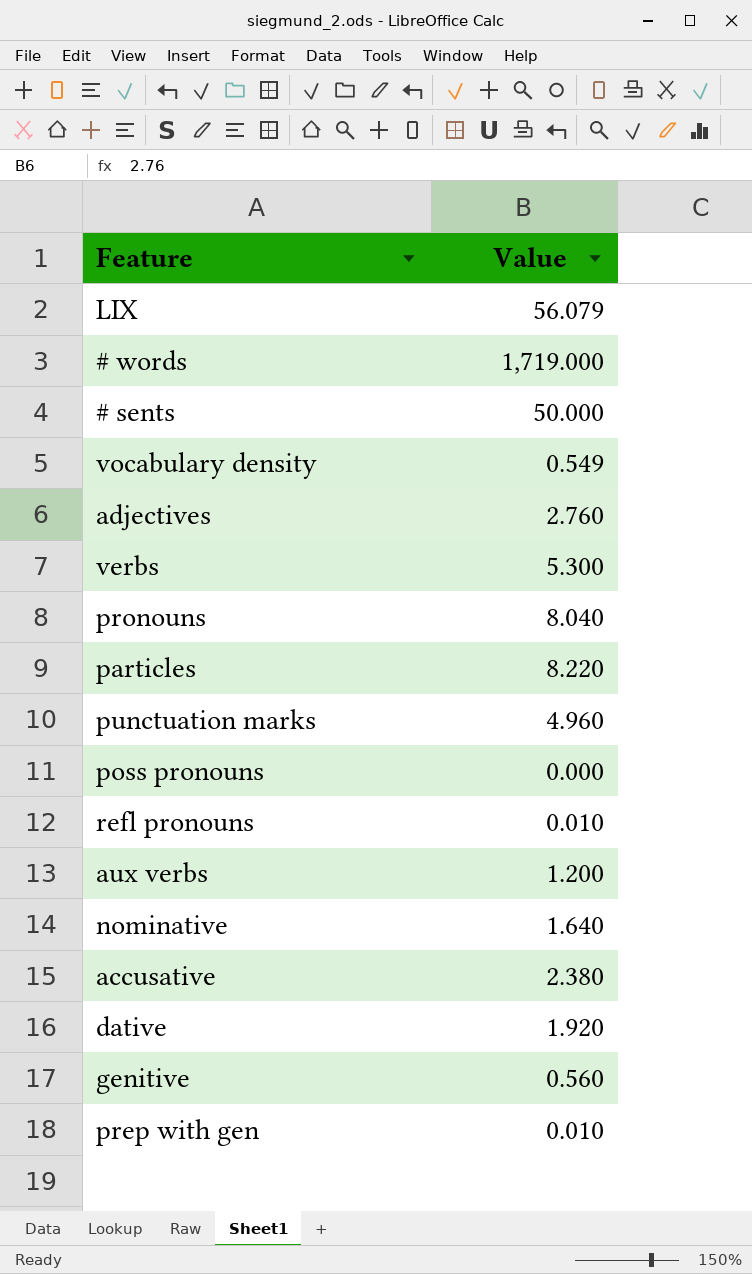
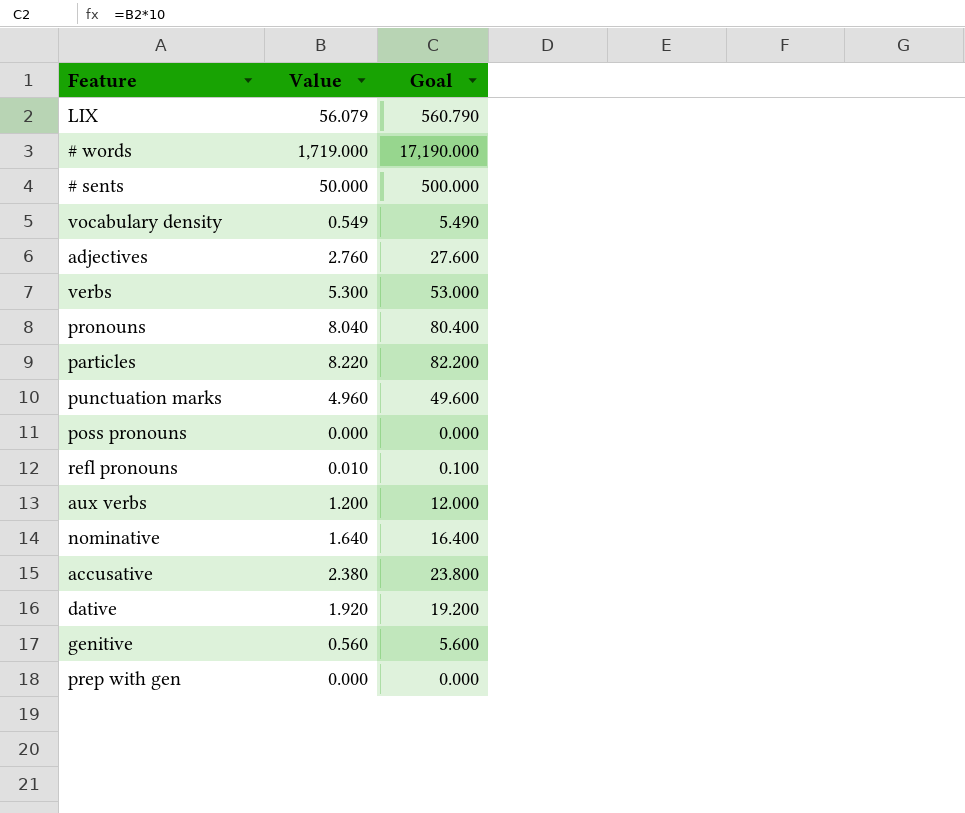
column Goal | formula: none -> [Value] * 10
prep with gen | Value: 0.010 -> 0.000

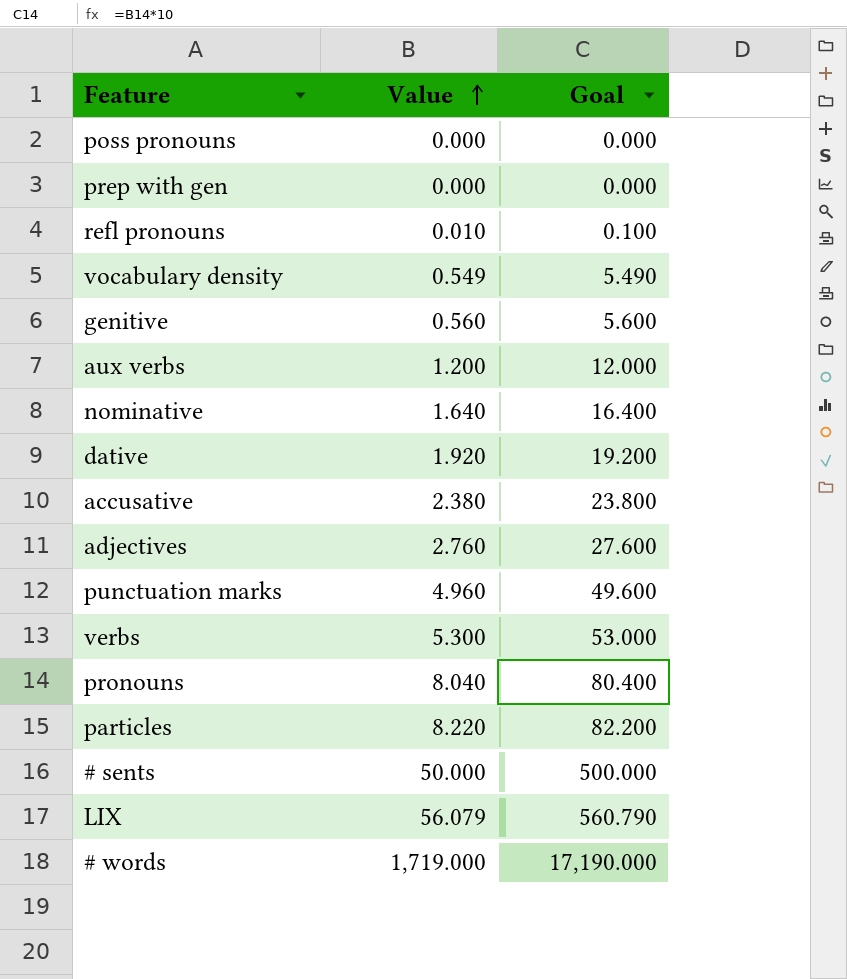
row order: none -> Value ascending

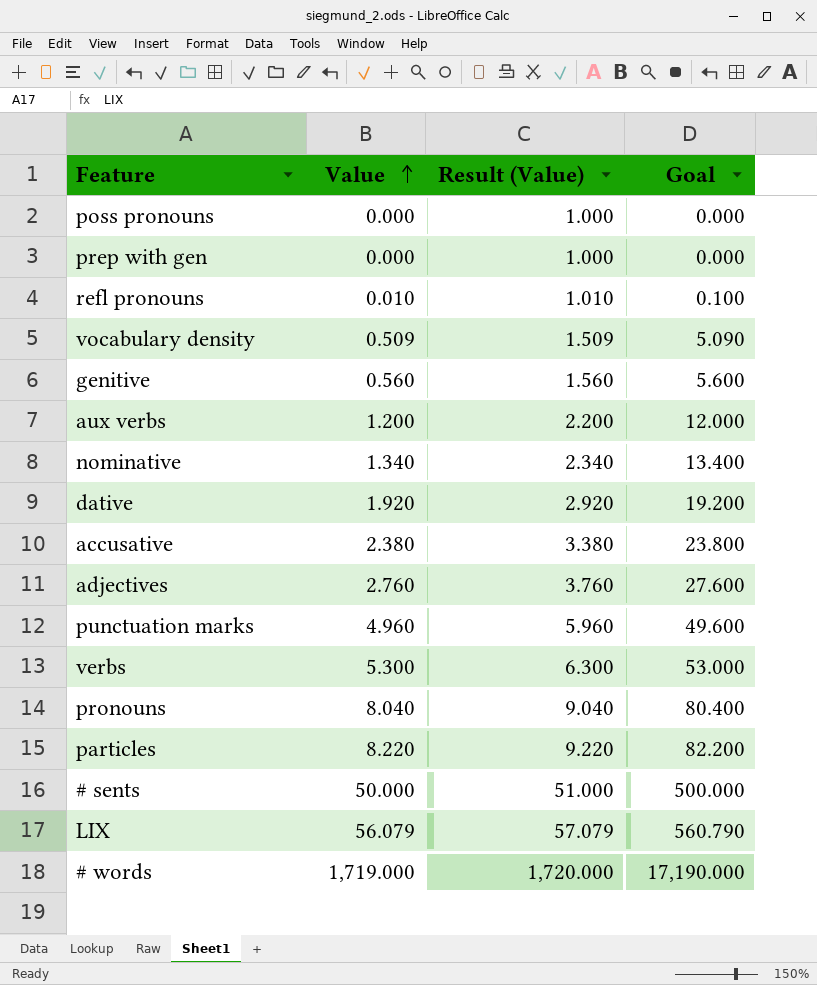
column Result (Value) | formula: none -> [Value] + 1
vocabulary density | Value: 0.549 -> 0.509
vocabulary density | Goal: 5.490 -> 5.090
nominative | Value: 1.640 -> 1.340
nominative | Goal: 16.400 -> 13.400

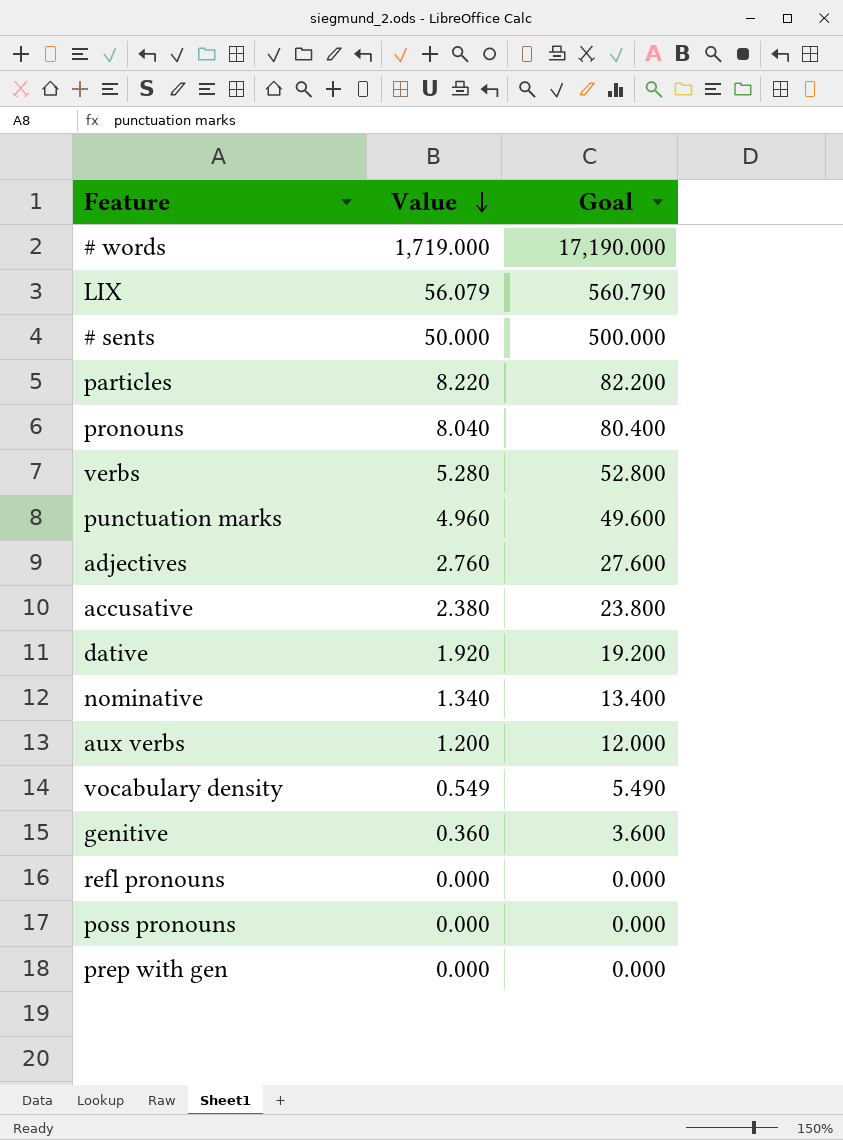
row order: Value ascending -> Value descending
column Result (Value) | formula: [Value] + 1 -> none
verbs | Value: 5.300 -> 5.280
verbs | Goal: 53.000 -> 52.800
vocabulary density | Value: 0.509 -> 0.549
vocabulary density | Goal: 5.090 -> 5.490
genitive | Value: 0.560 -> 0.360
genitive | Goal: 5.600 -> 3.600
refl pronouns | Value: 0.010 -> 0.000
refl pronouns | Goal: 0.100 -> 0.000

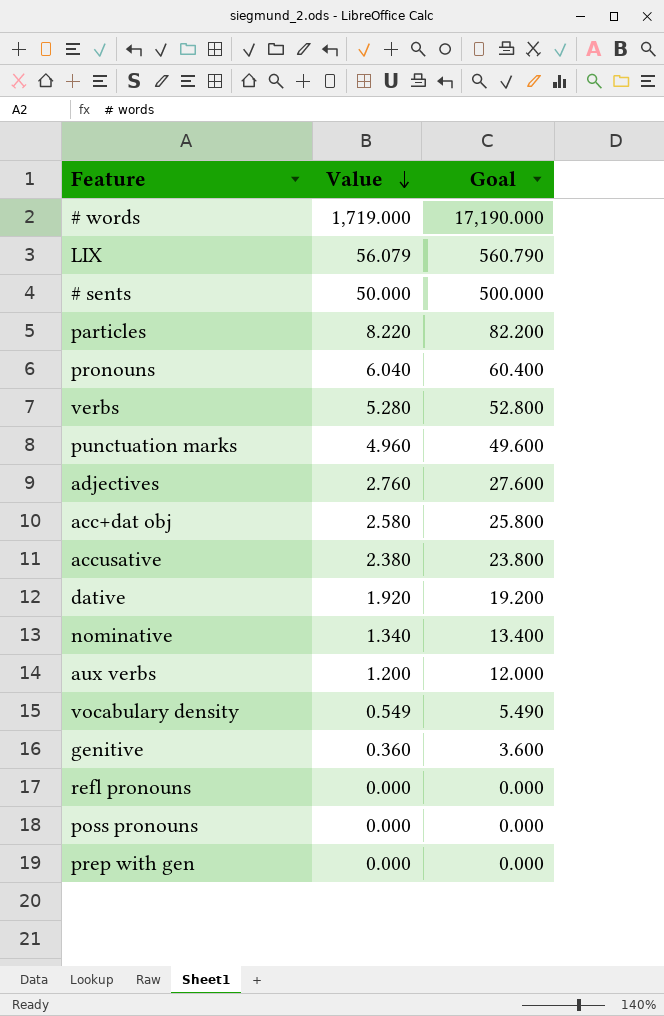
pronouns | Value: 8.040 -> 6.040
pronouns | Goal: 80.400 -> 60.400
row acc+dat obj: none -> 2.580 | 25.800

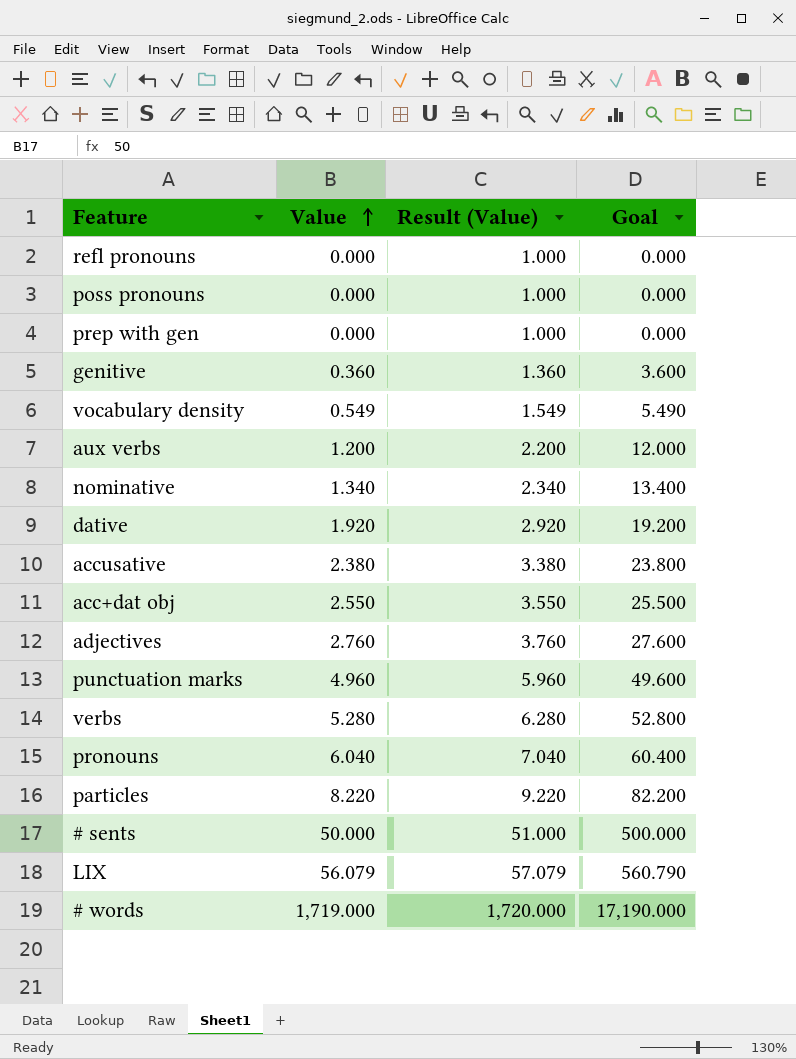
row order: Value descending -> Value ascending
column Result (Value) | formula: none -> [Value] + 1
acc+dat obj | Value: 2.580 -> 2.550
acc+dat obj | Goal: 25.800 -> 25.500

